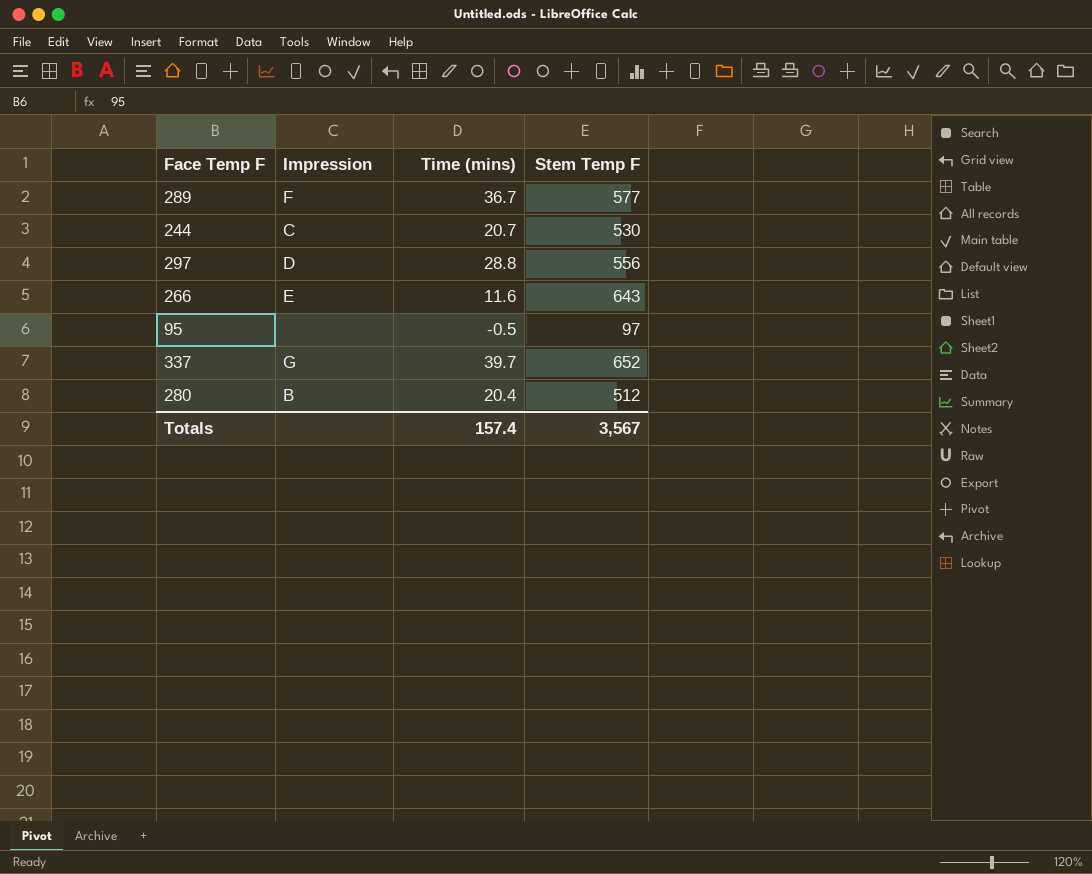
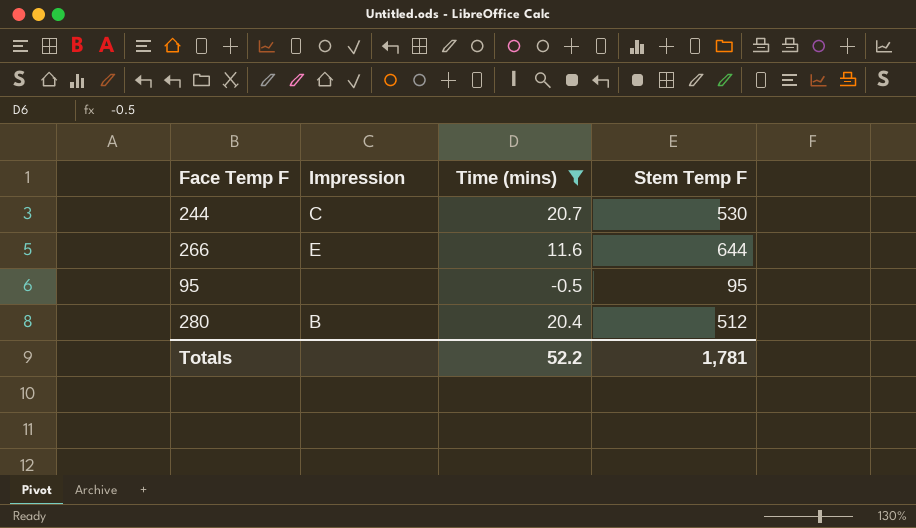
filter: none -> Time (mins) <= 20.7
266 | Stem Temp F: 643 -> 644
95 | Stem Temp F: 97 -> 95
Totals | Time (mins): 157.4 -> 52.2
Totals | Stem Temp F: 3,567 -> 1,781

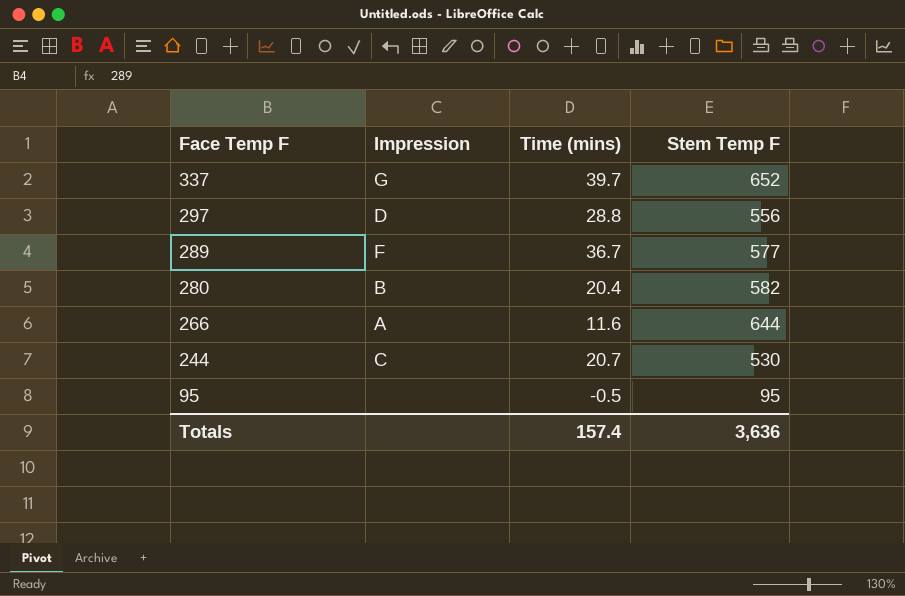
filter: Time (mins) <= 20.7 -> none
row order: none -> Face Temp F descending
280 | Stem Temp F: 512 -> 582
266 | Impression: E -> A
Totals | Time (mins): 52.2 -> 157.4
Totals | Stem Temp F: 1,781 -> 3,636

